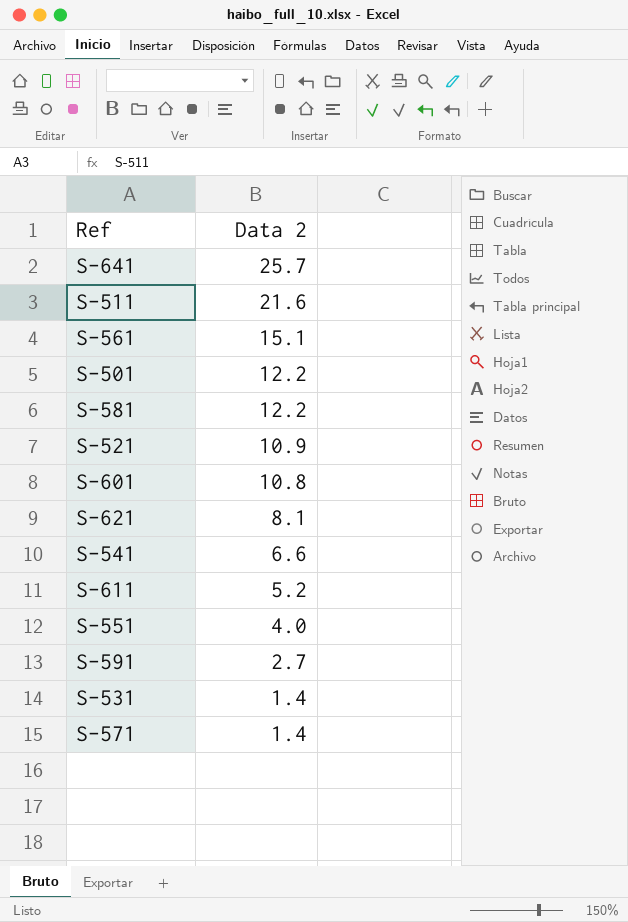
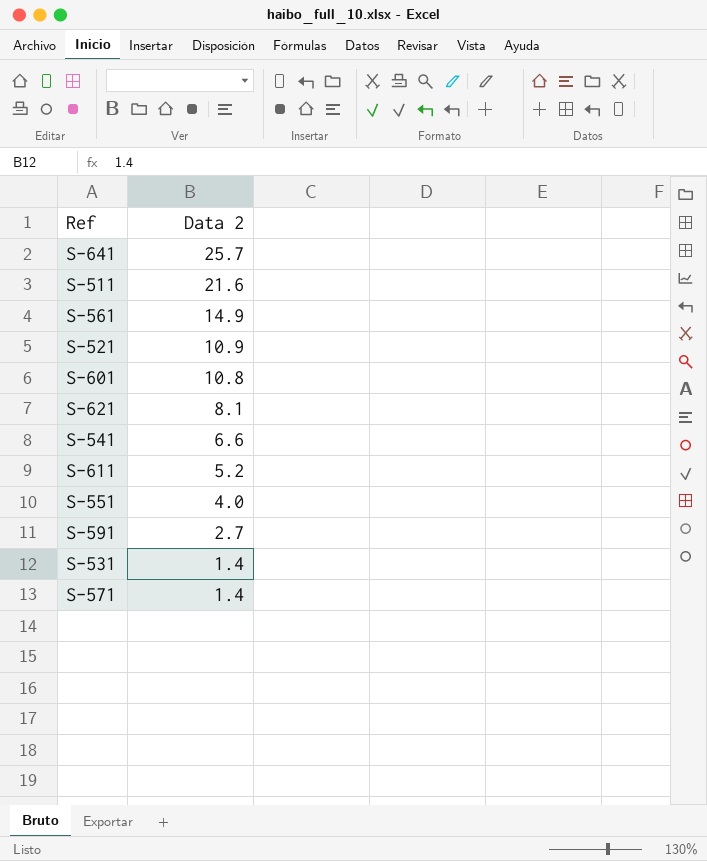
row S-501: 12.2 -> none
row S-581: 12.2 -> none
S-561 | Data 2: 15.1 -> 14.9

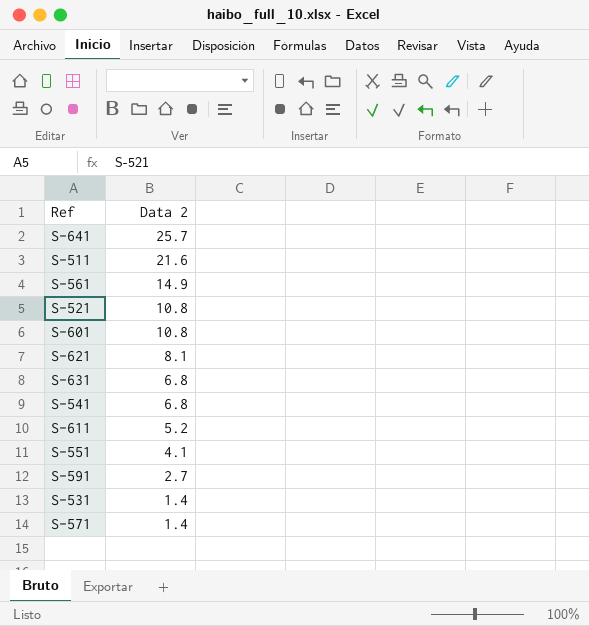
S-521 | Data 2: 10.9 -> 10.8
row S-631: none -> 6.8
S-541 | Data 2: 6.6 -> 6.8
S-551 | Data 2: 4.0 -> 4.1

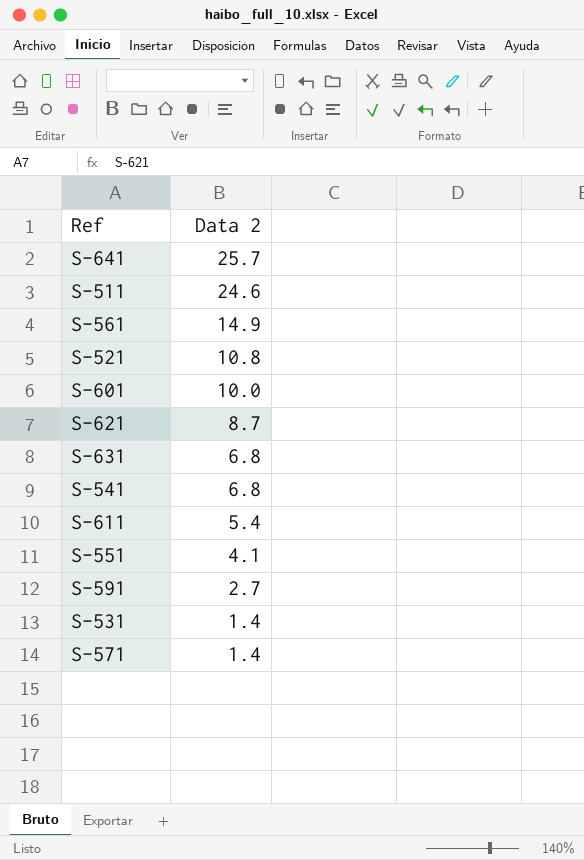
S-511 | Data 2: 21.6 -> 24.6
S-601 | Data 2: 10.8 -> 10.0
S-621 | Data 2: 8.1 -> 8.7
S-611 | Data 2: 5.2 -> 5.4

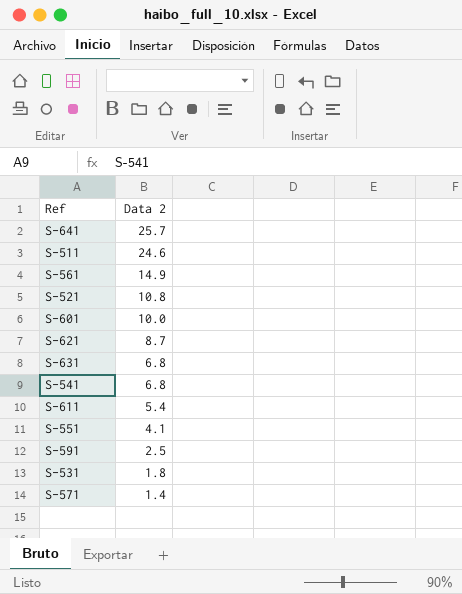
S-591 | Data 2: 2.7 -> 2.5
S-531 | Data 2: 1.4 -> 1.8

